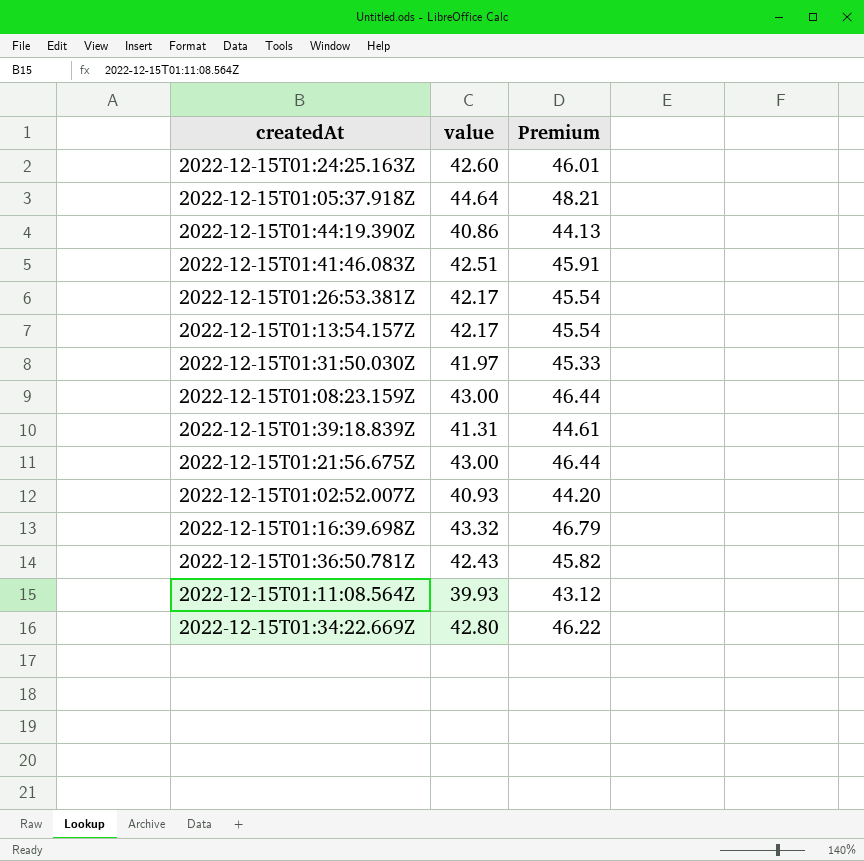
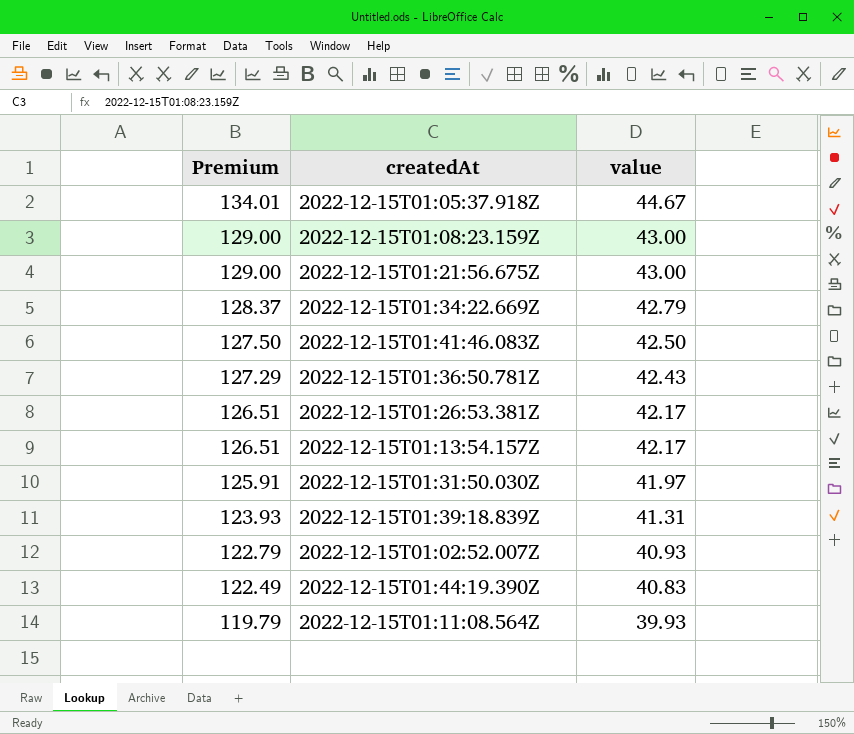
row order: none -> Premium descending
column Premium | formula: [value] * 1.08 -> [value] * 3
column Premium | position: 3 -> 1
row 2022-12-15T01:24:25.163Z: 42.60 | 46.01 -> none
row 2022-12-15T01:16:39.698Z: 43.32 | 46.79 -> none
2022-12-15T01:05:37.918Z | value: 44.64 -> 44.67
2022-12-15T01:34:22.669Z | value: 42.80 -> 42.79
2022-12-15T01:41:46.083Z | value: 42.51 -> 42.50
2022-12-15T01:44:19.390Z | value: 40.86 -> 40.83

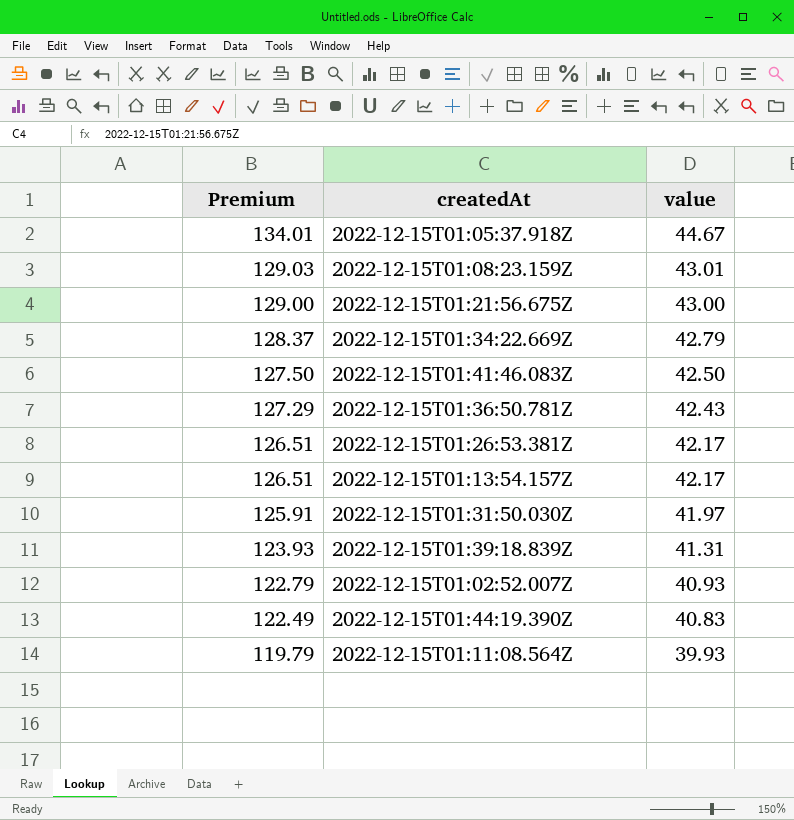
2022-12-15T01:08:23.159Z | Premium: 129.00 -> 129.03
2022-12-15T01:08:23.159Z | value: 43.00 -> 43.01

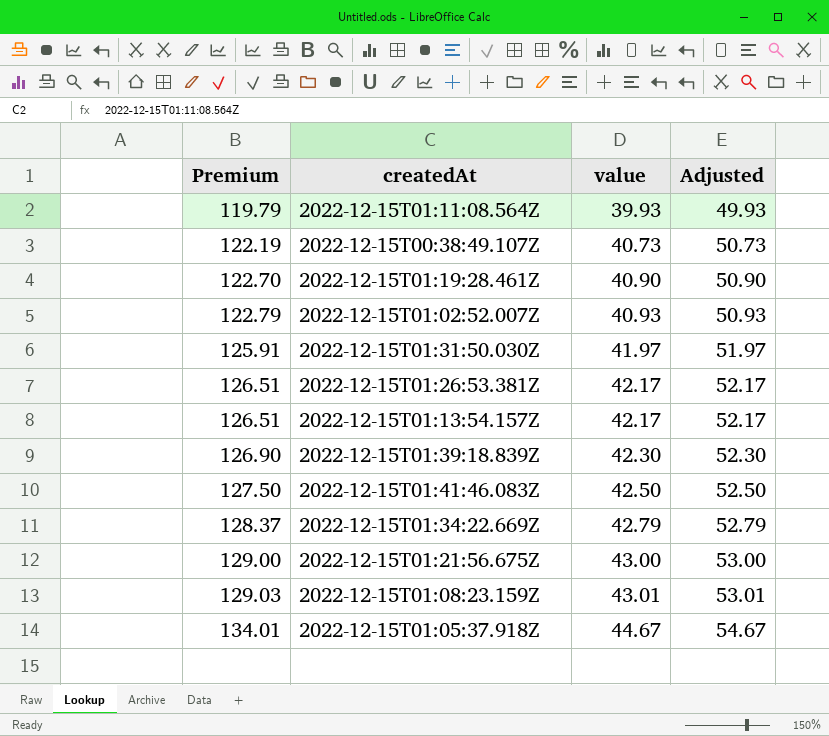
row order: Premium descending -> Premium ascending
column Adjusted | formula: none -> [value] + 10
row 2022-12-15T01:36:50.781Z: 127.29 | 42.43 -> none
row 2022-12-15T01:44:19.390Z: 122.49 | 40.83 -> none
row 2022-12-15T00:38:49.107Z: none -> 122.19 | 40.73 | 50.73
row 2022-12-15T01:19:28.461Z: none -> 122.70 | 40.90 | 50.90
2022-12-15T01:39:18.839Z | Premium: 123.93 -> 126.90
2022-12-15T01:39:18.839Z | value: 41.31 -> 42.30

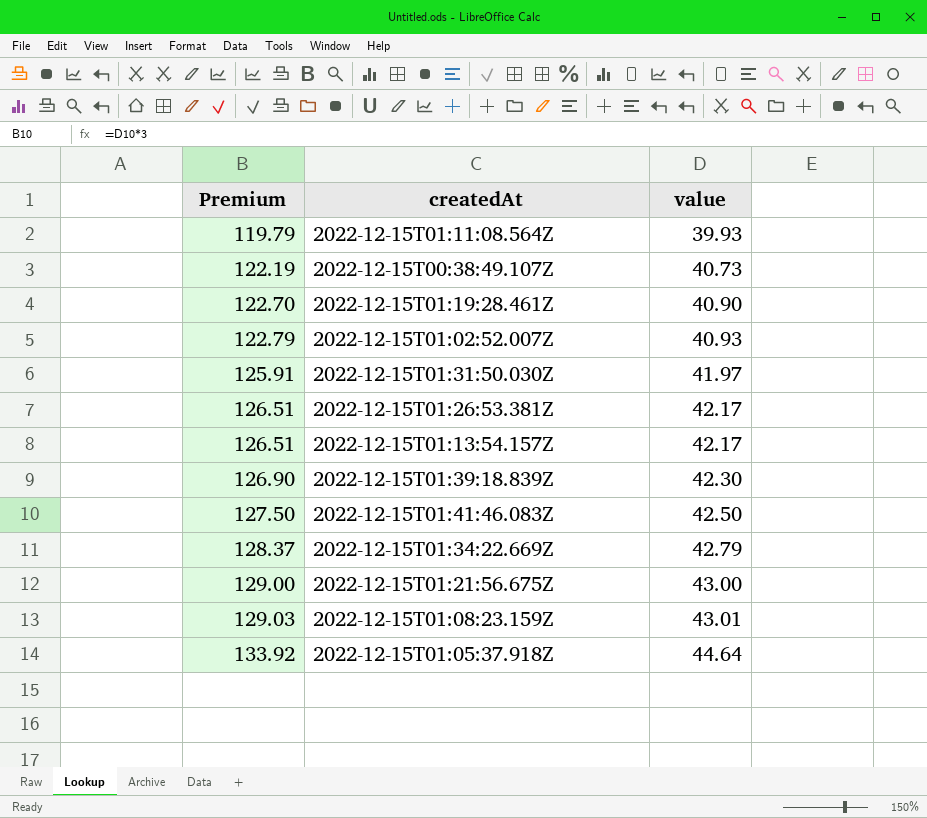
column Adjusted | formula: [value] + 10 -> none
2022-12-15T01:05:37.918Z | Premium: 134.01 -> 133.92
2022-12-15T01:05:37.918Z | value: 44.67 -> 44.64

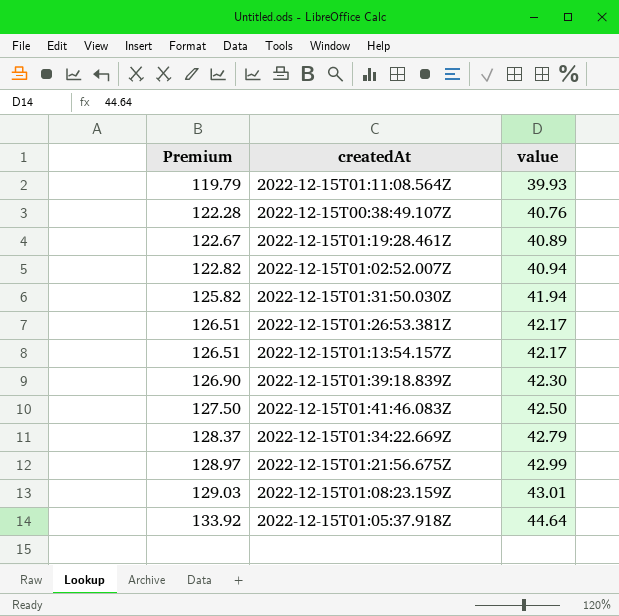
2022-12-15T00:38:49.107Z | Premium: 122.19 -> 122.28
2022-12-15T00:38:49.107Z | value: 40.73 -> 40.76
2022-12-15T01:19:28.461Z | Premium: 122.70 -> 122.67
2022-12-15T01:19:28.461Z | value: 40.90 -> 40.89
2022-12-15T01:02:52.007Z | Premium: 122.79 -> 122.82
2022-12-15T01:02:52.007Z | value: 40.93 -> 40.94
2022-12-15T01:31:50.030Z | Premium: 125.91 -> 125.82
2022-12-15T01:31:50.030Z | value: 41.97 -> 41.94
2022-12-15T01:21:56.675Z | Premium: 129.00 -> 128.97
2022-12-15T01:21:56.675Z | value: 43.00 -> 42.99

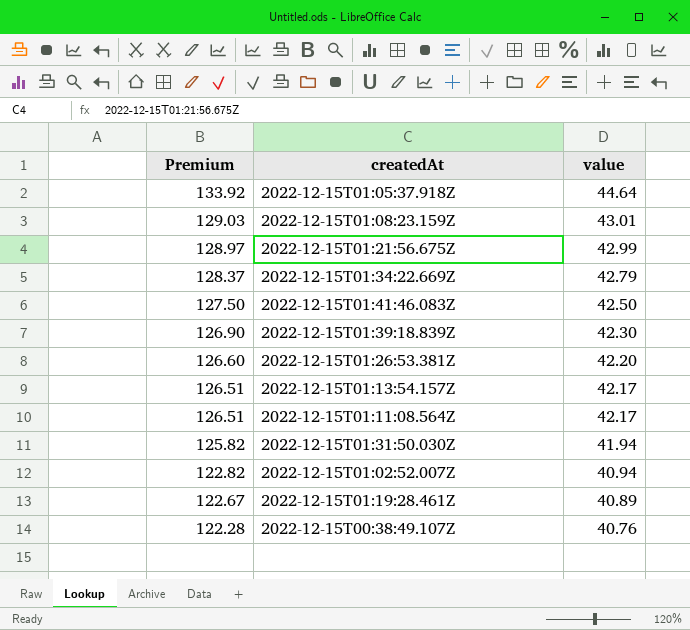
row order: Premium ascending -> Premium descending
2022-12-15T01:26:53.381Z | Premium: 126.51 -> 126.60
2022-12-15T01:26:53.381Z | value: 42.17 -> 42.20
2022-12-15T01:11:08.564Z | Premium: 119.79 -> 126.51
2022-12-15T01:11:08.564Z | value: 39.93 -> 42.17

